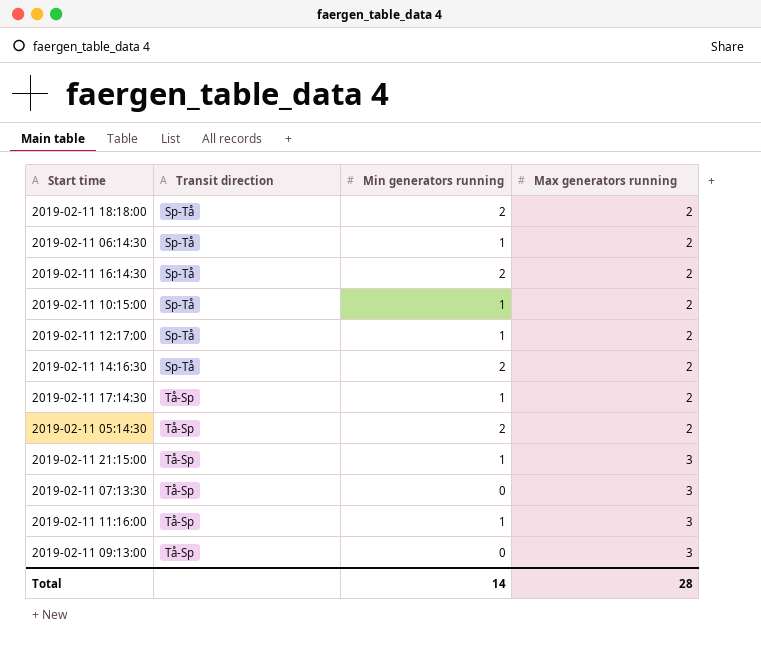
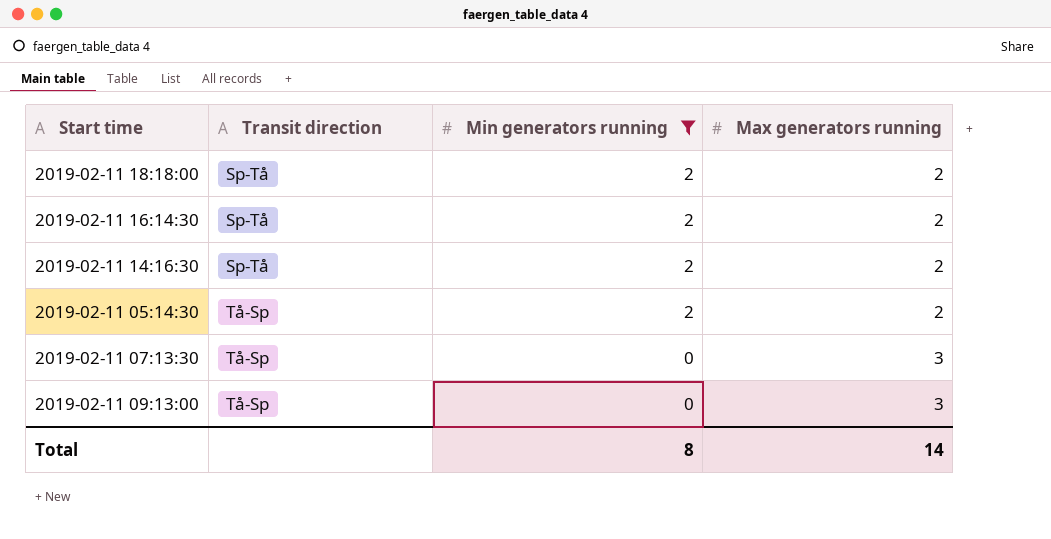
filter: none -> Min generators running != 1
Total | Min generators running: 14 -> 8
Total | Max generators running: 28 -> 14

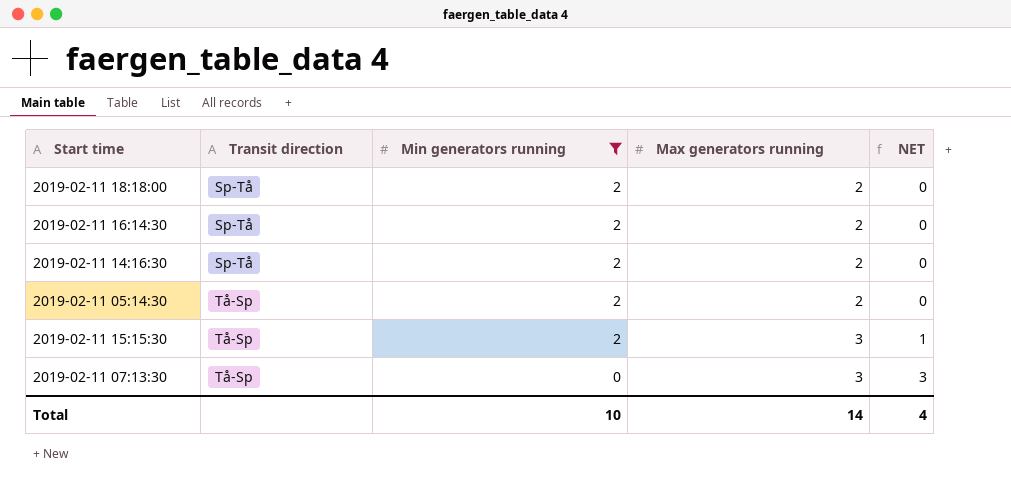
column NET | formula: none -> [Max generators running] - [Min generators running]
row 2019-02-11 09:13:00: Tå-Sp | 0 | 3 -> none
row 2019-02-11 15:15:30: none -> Tå-Sp | 2 | 3 | 1
Total | Min generators running: 8 -> 10

